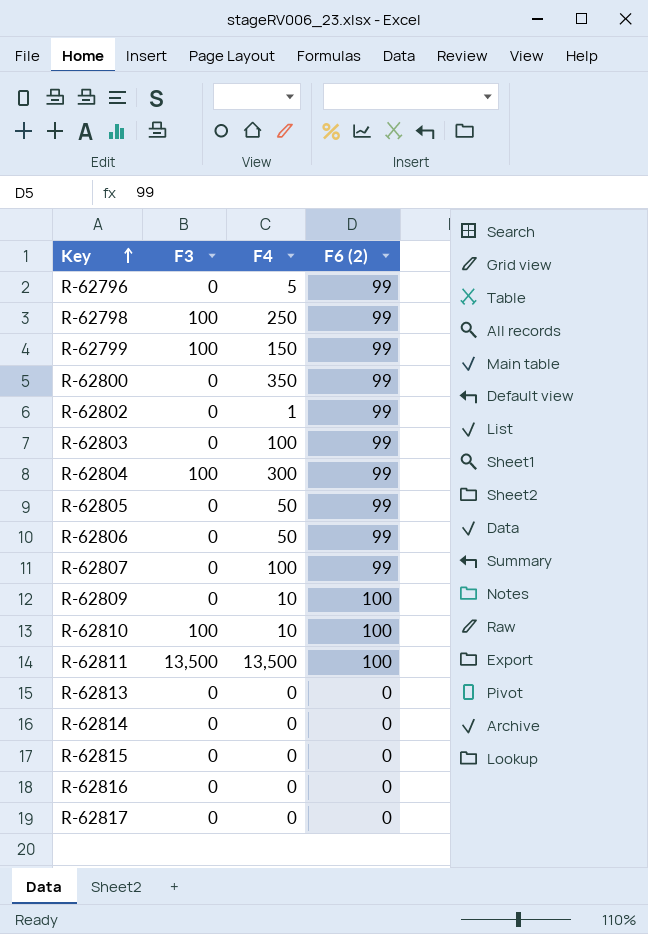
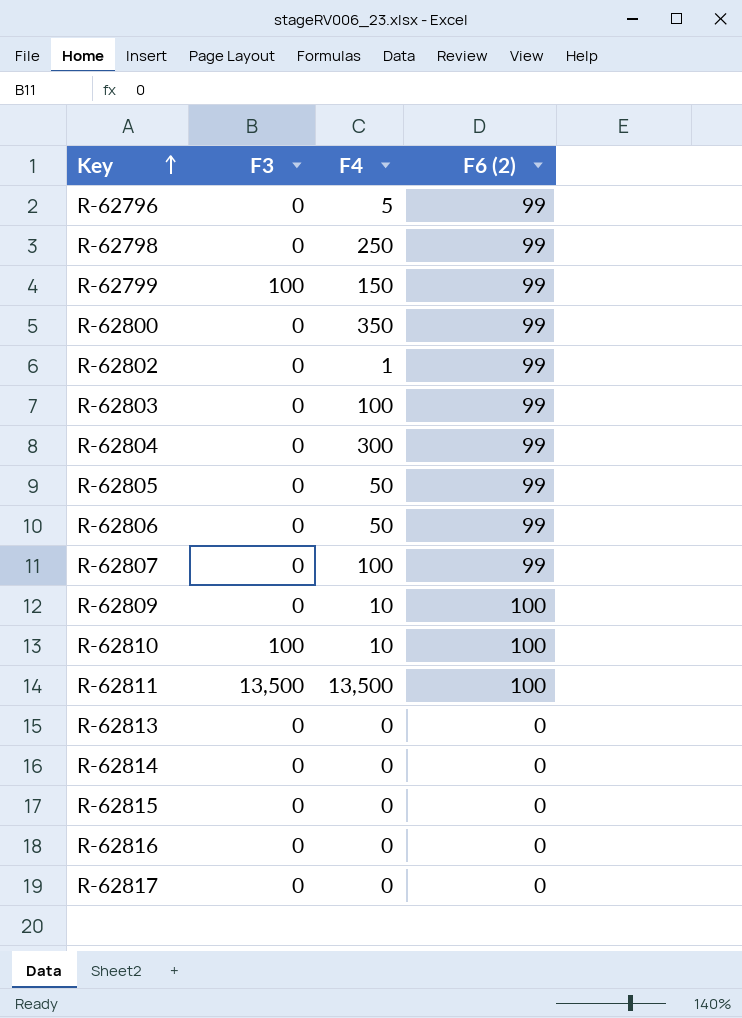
R-62798 | F3: 100 -> 0
R-62804 | F3: 100 -> 0

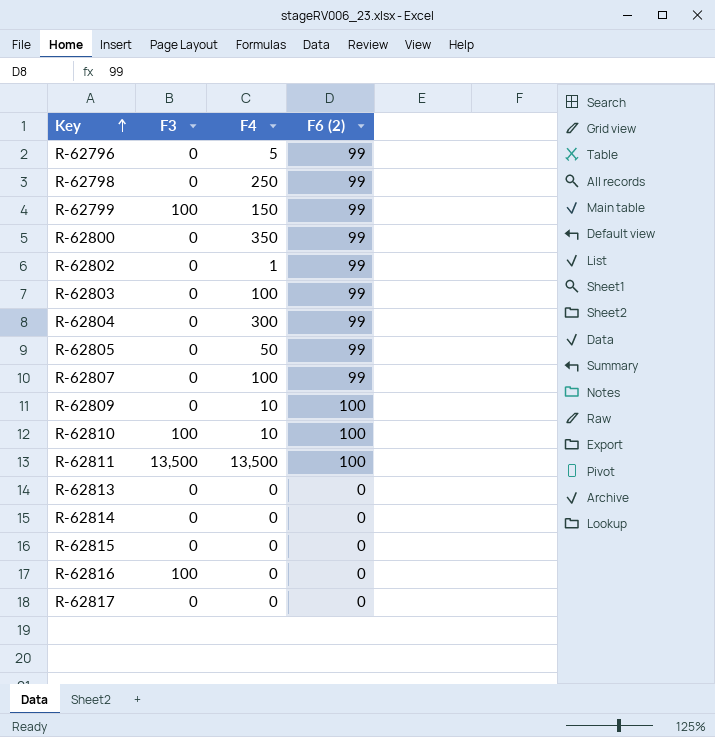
row R-62806: 0 | 50 | 99 -> none
R-62816 | F3: 0 -> 100

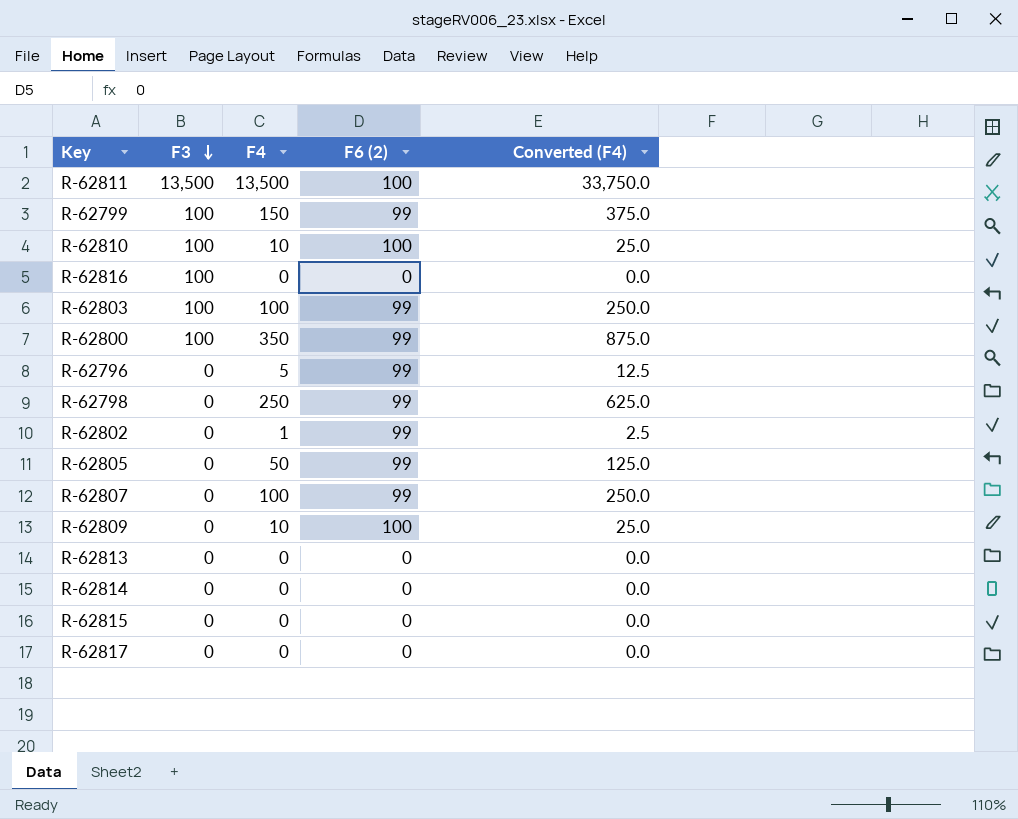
row order: Key ascending -> F3 descending
column Converted (F4) | formula: none -> [F4] * 2.5
row R-62804: 0 | 300 | 99 -> none
R-62803 | F3: 0 -> 100
R-62800 | F3: 0 -> 100

